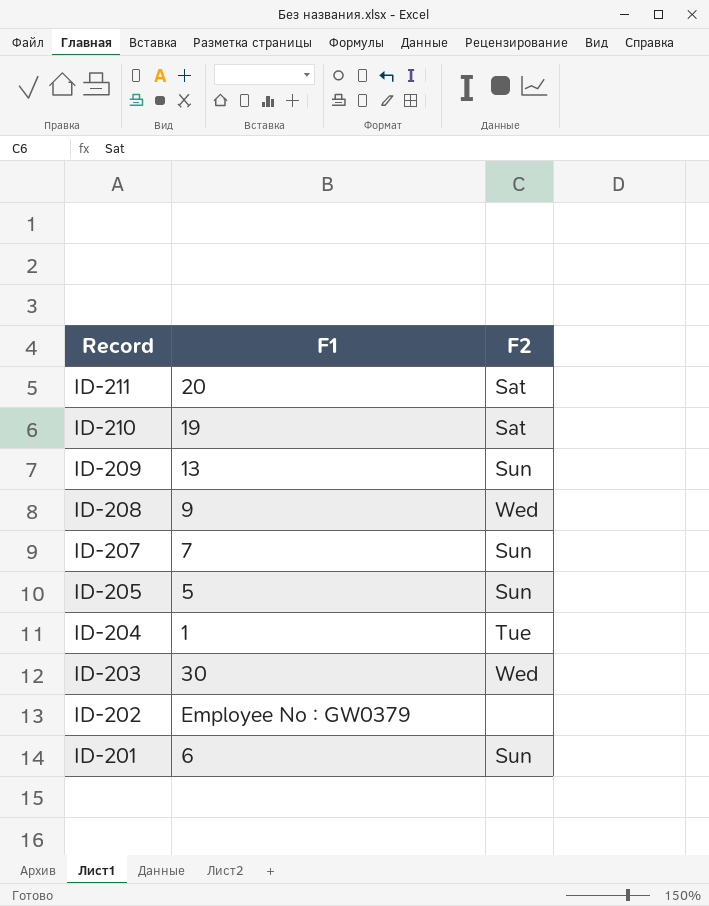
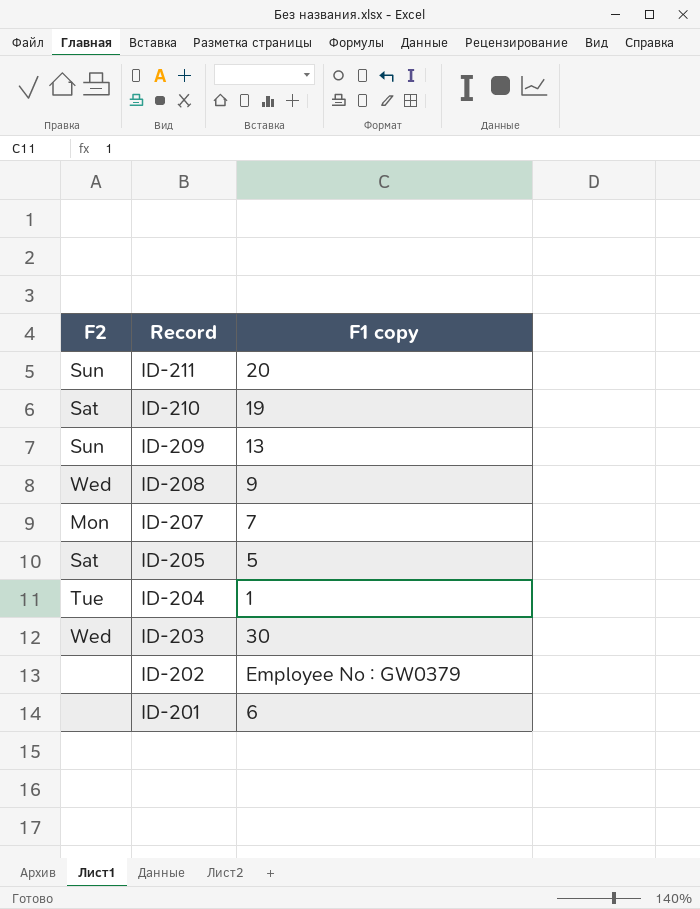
column F2 | position: 3 -> 1
column name: F1 -> F1 copy
ID-211 | F2: Sat -> Sun
ID-207 | F2: Sun -> Mon
ID-205 | F2: Sun -> Sat
ID-201 | F2: Sun -> none

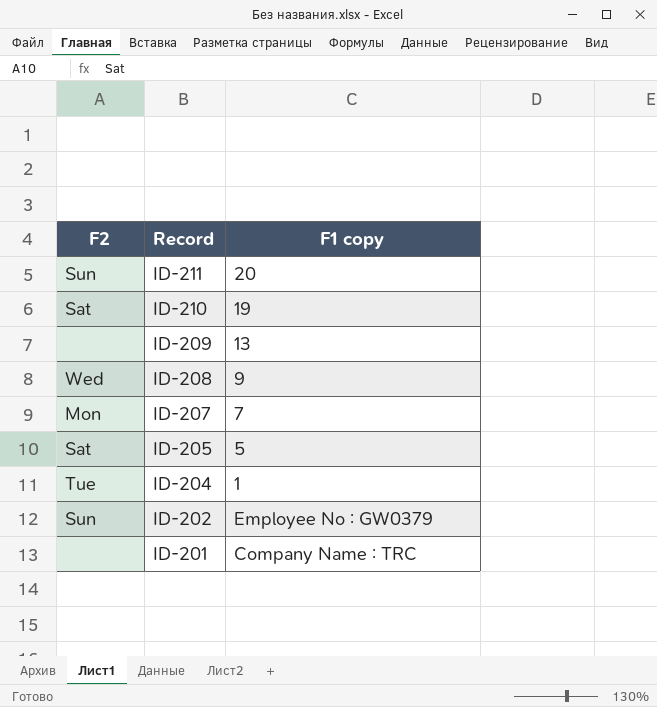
row ID-203: Wed | 30 -> none
ID-209 | F2: Sun -> none
ID-202 | F2: none -> Sun
ID-201 | F1 copy: 6 -> Company Name : TRC

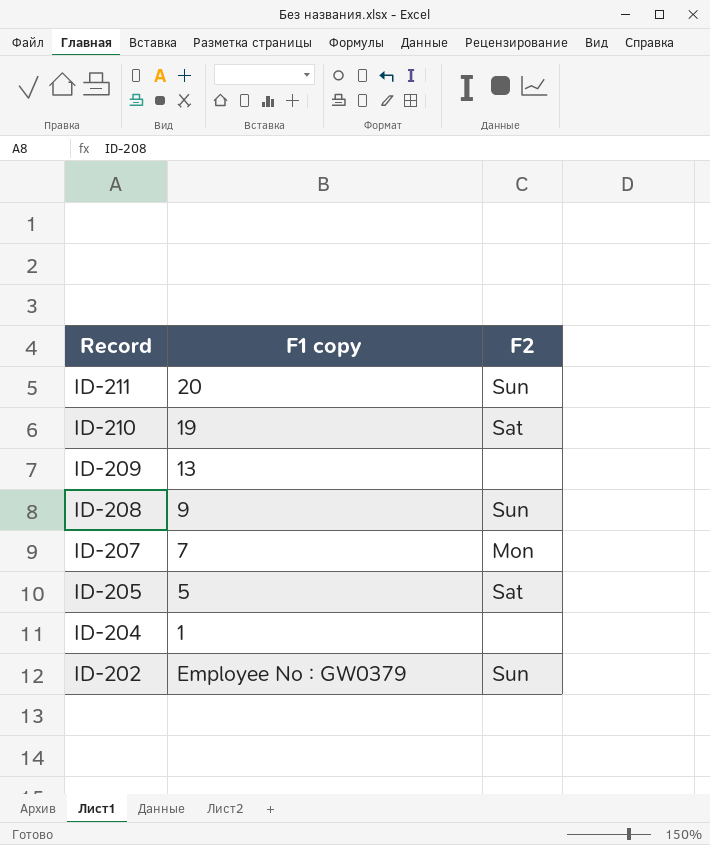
column F2 | position: 1 -> 3
row ID-201: none | Company Name : TRC -> none
ID-208 | F2: Wed -> Sun
ID-204 | F2: Tue -> none

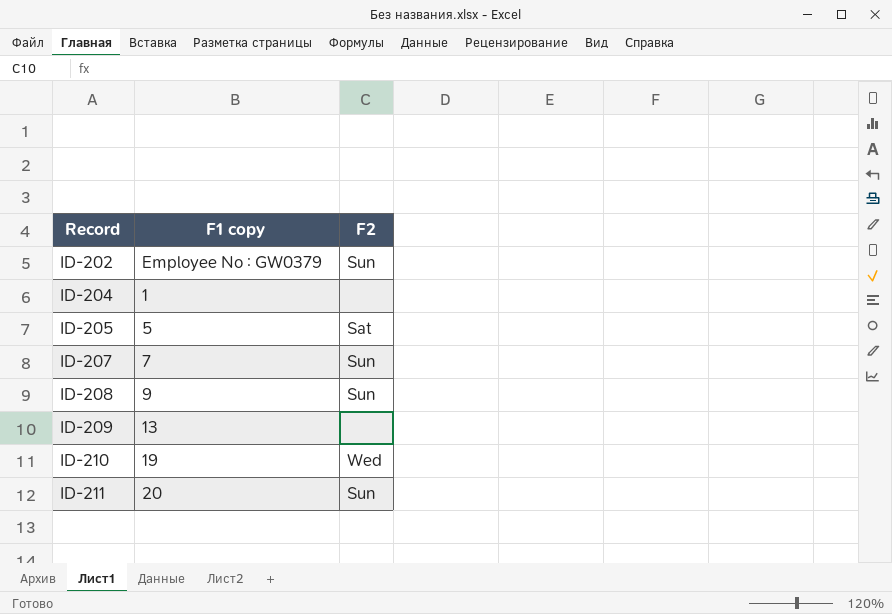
row order: Record descending -> Record ascending
ID-207 | F2: Mon -> Sun
ID-210 | F2: Sat -> Wed

